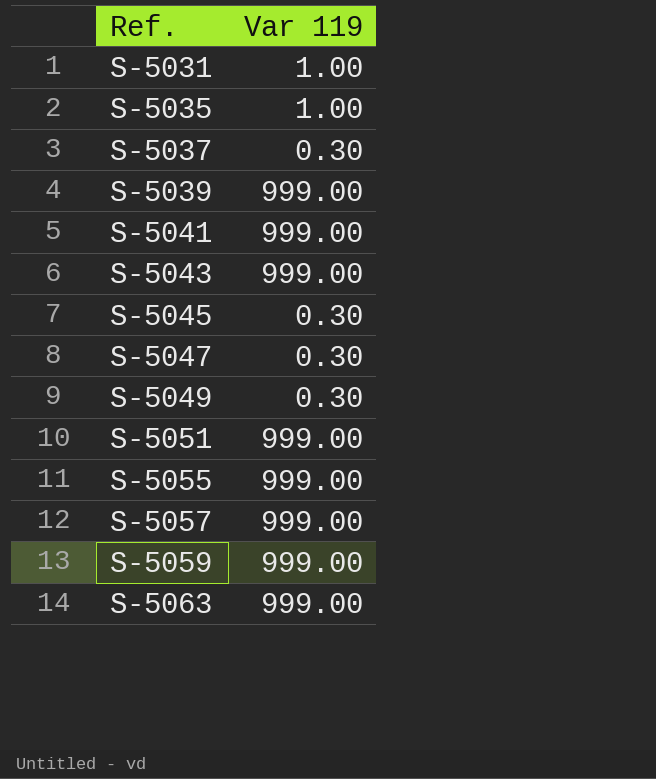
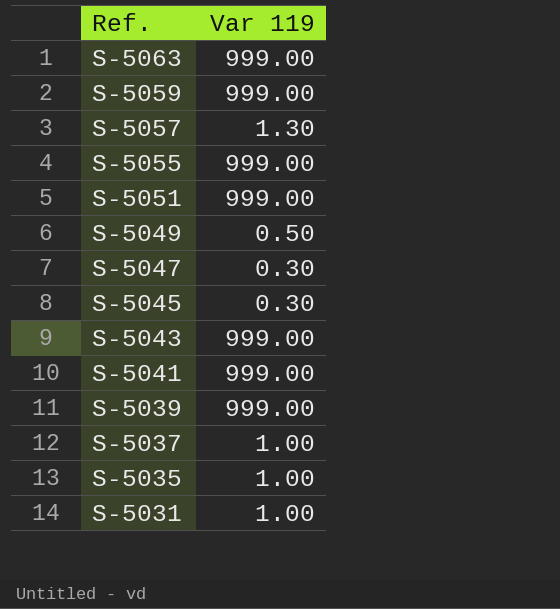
row order: Ref. ascending -> Ref. descending
S-5057 | Var 119: 999.00 -> 1.30
S-5049 | Var 119: 0.30 -> 0.50
S-5037 | Var 119: 0.30 -> 1.00

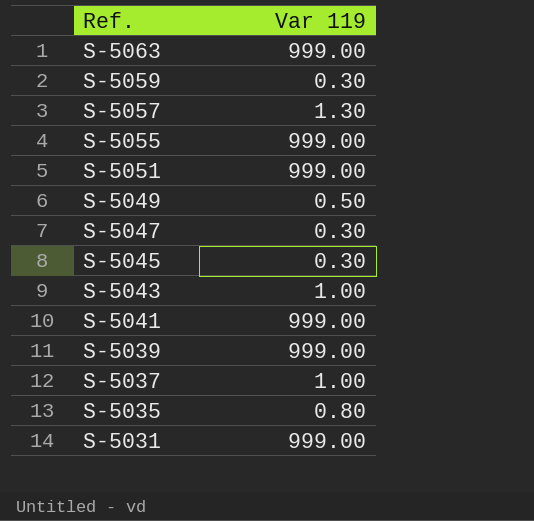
S-5059 | Var 119: 999.00 -> 0.30
S-5043 | Var 119: 999.00 -> 1.00
S-5035 | Var 119: 1.00 -> 0.80
S-5031 | Var 119: 1.00 -> 999.00

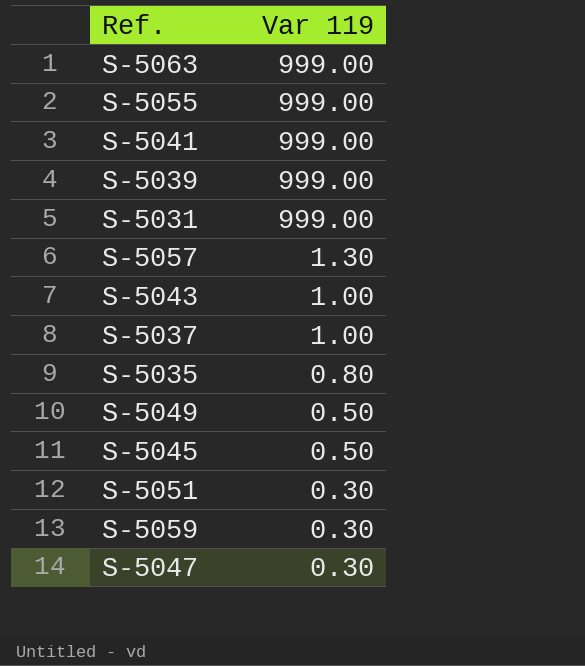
row order: Ref. descending -> Var 119 descending
S-5045 | Var 119: 0.30 -> 0.50
S-5051 | Var 119: 999.00 -> 0.30

